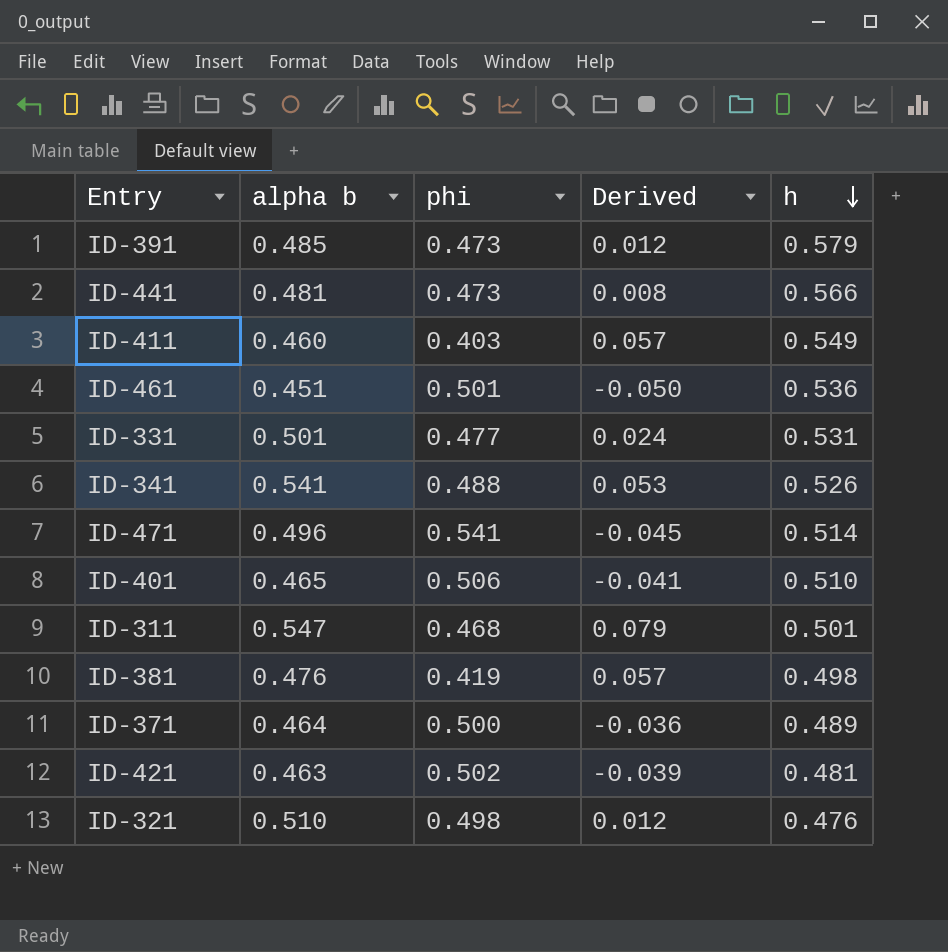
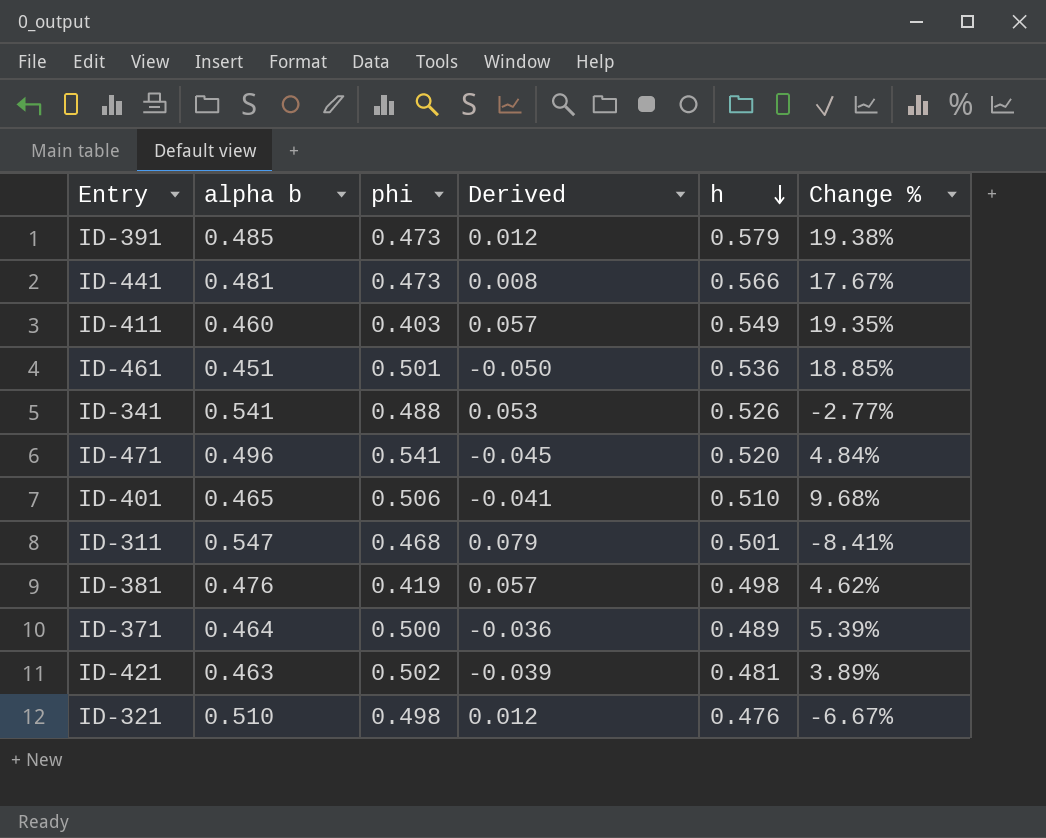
column Change % | formula: none -> ([h] - [alpha b]) / [alpha b]
row ID-331: 0.501 | 0.477 | 0.024 | 0.531 -> none
ID-471 | h: 0.514 -> 0.520

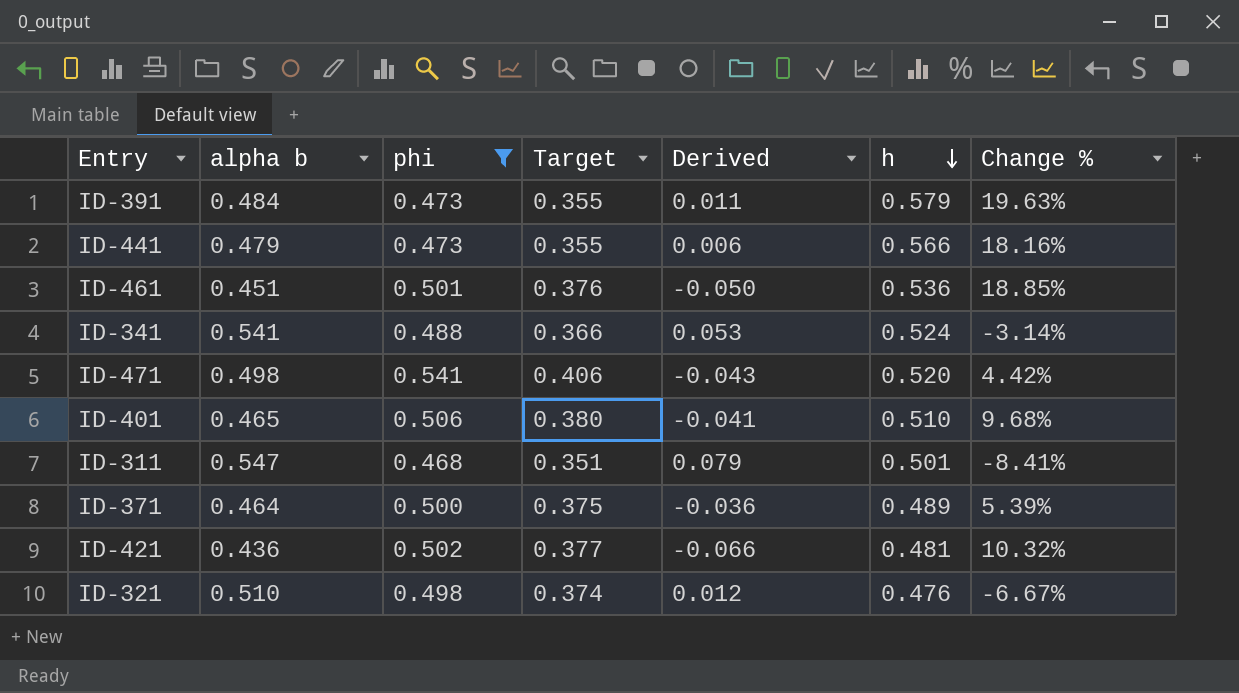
filter: none -> phi >= 0.468
column Target | formula: none -> [phi] * 0.75
ID-391 | alpha b: 0.485 -> 0.484
ID-391 | Derived: 0.012 -> 0.011
ID-391 | Change %: 19.38% -> 19.63%
ID-441 | alpha b: 0.481 -> 0.479
ID-441 | Derived: 0.008 -> 0.006
ID-441 | Change %: 17.67% -> 18.16%
ID-341 | h: 0.526 -> 0.524
ID-341 | Change %: -2.77% -> -3.14%
ID-471 | alpha b: 0.496 -> 0.498
ID-471 | Derived: -0.045 -> -0.043
ID-471 | Change %: 4.84% -> 4.42%
ID-421 | alpha b: 0.463 -> 0.436
ID-421 | Derived: -0.039 -> -0.066
ID-421 | Change %: 3.89% -> 10.32%

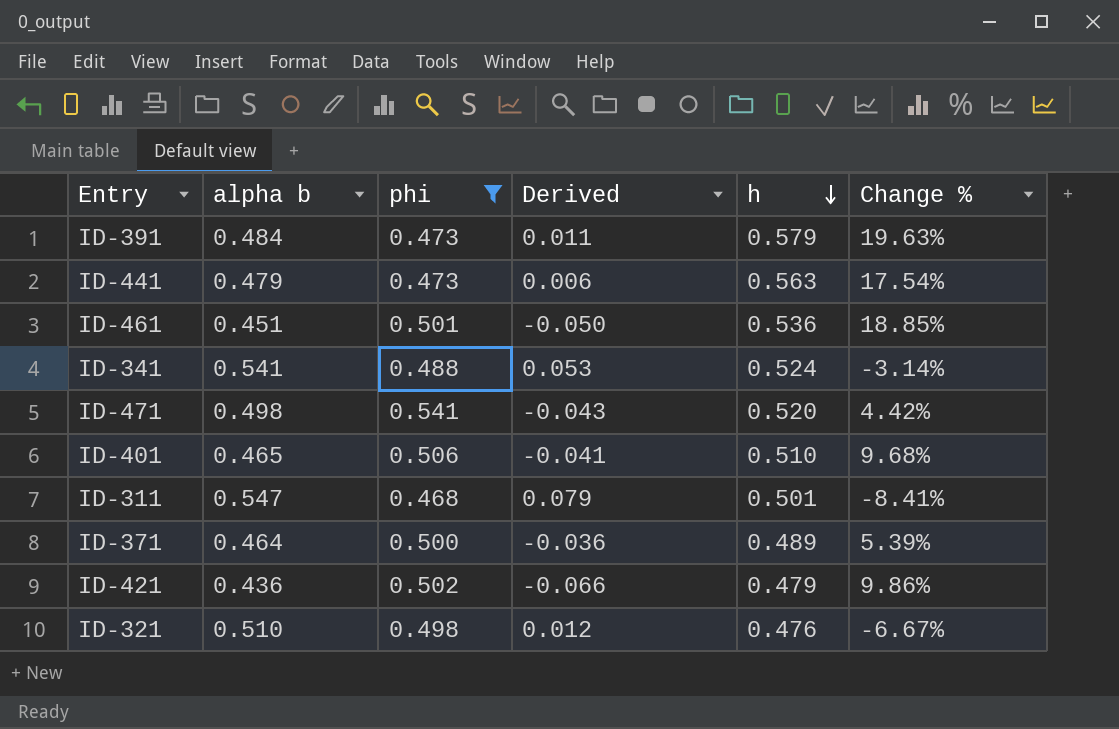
column Target | formula: [phi] * 0.75 -> none
ID-441 | h: 0.566 -> 0.563
ID-441 | Change %: 18.16% -> 17.54%
ID-421 | h: 0.481 -> 0.479
ID-421 | Change %: 10.32% -> 9.86%

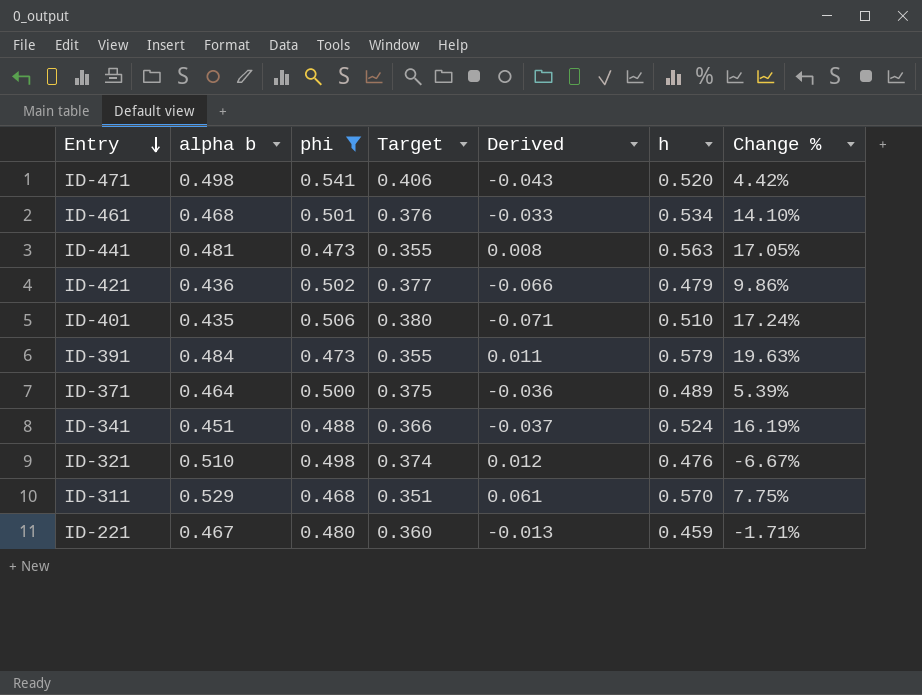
row order: h descending -> Entry descending
column Target | formula: none -> [phi] * 0.75
ID-461 | alpha b: 0.451 -> 0.468
ID-461 | Derived: -0.050 -> -0.033
ID-461 | h: 0.536 -> 0.534
ID-461 | Change %: 18.85% -> 14.10%
ID-441 | alpha b: 0.479 -> 0.481
ID-441 | Derived: 0.006 -> 0.008
ID-441 | Change %: 17.54% -> 17.05%
ID-401 | alpha b: 0.465 -> 0.435
ID-401 | Derived: -0.041 -> -0.071
ID-401 | Change %: 9.68% -> 17.24%
ID-341 | alpha b: 0.541 -> 0.451
ID-341 | Derived: 0.053 -> -0.037
ID-341 | Change %: -3.14% -> 16.19%
ID-311 | alpha b: 0.547 -> 0.529
ID-311 | Derived: 0.079 -> 0.061
ID-311 | h: 0.501 -> 0.570
ID-311 | Change %: -8.41% -> 7.75%
row ID-221: none -> 0.467 | 0.480 | 0.360 | -0.013 | 0.459 | -1.71%

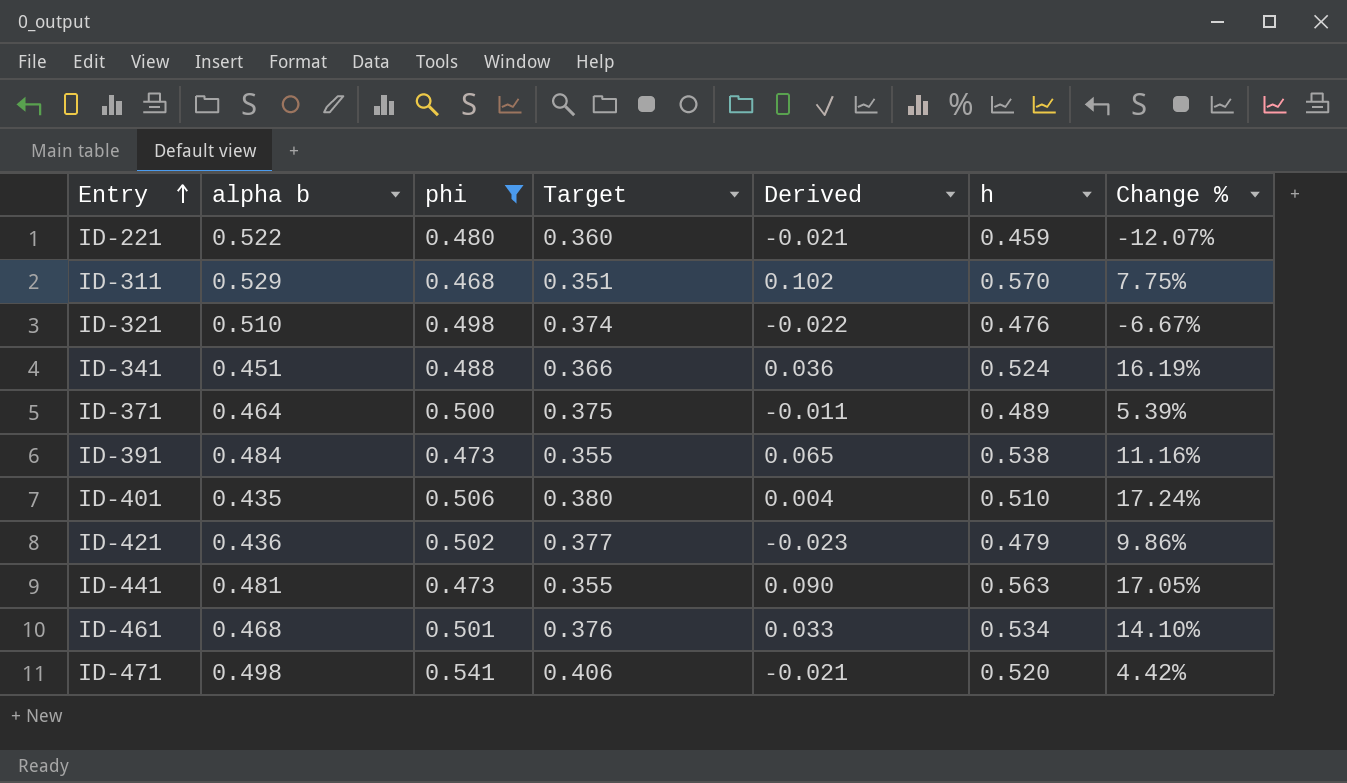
row order: Entry descending -> Entry ascending
column Derived | formula: [alpha b] - [phi] -> [h] - [phi]
ID-221 | alpha b: 0.467 -> 0.522
ID-221 | Change %: -1.71% -> -12.07%
ID-391 | h: 0.579 -> 0.538
ID-391 | Change %: 19.63% -> 11.16%

